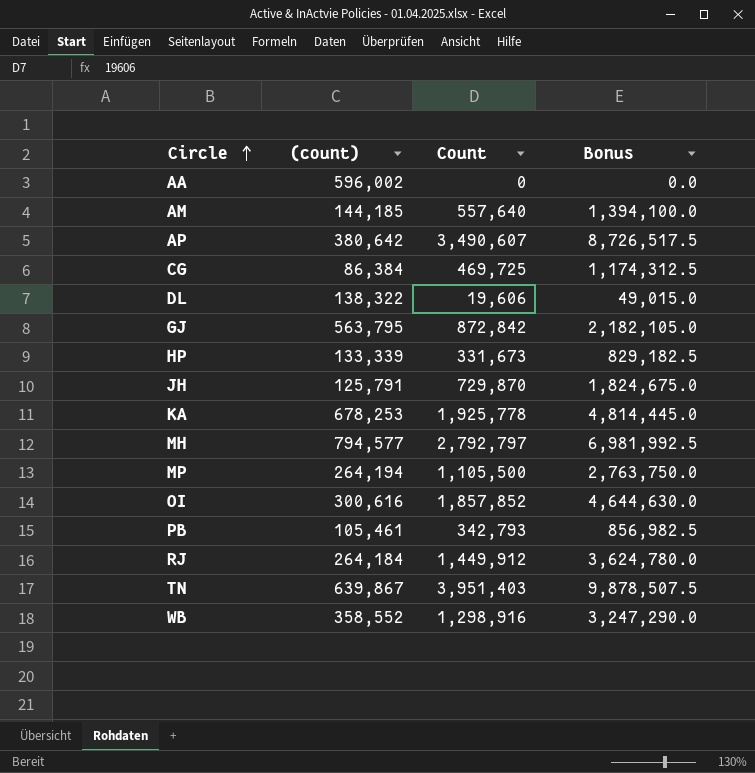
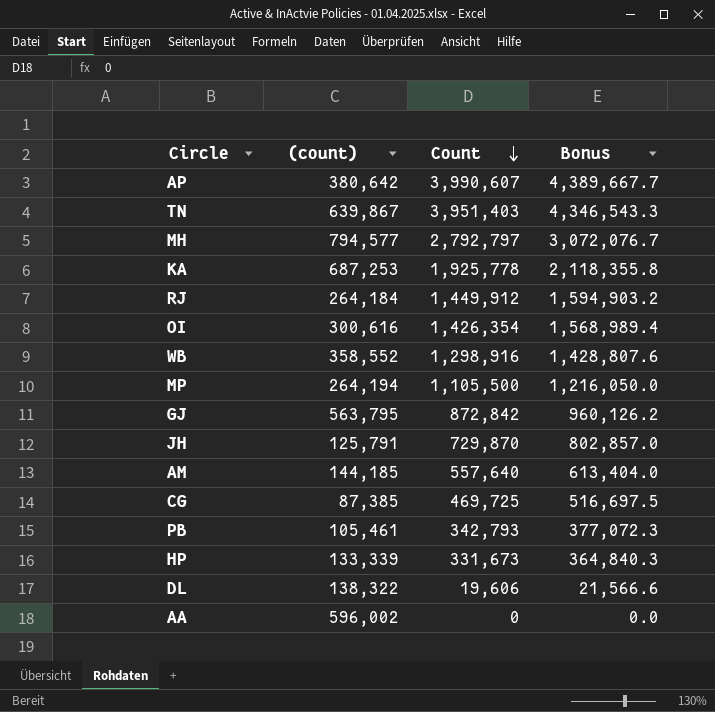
row order: Circle ascending -> Count descending
column Bonus | formula: [Count] * 2.5 -> [Count] * 1.1
AP | Count: 3,490,607 -> 3,990,607
KA | (count): 678,253 -> 687,253
OI | Count: 1,857,852 -> 1,426,354
CG | (count): 86,384 -> 87,385

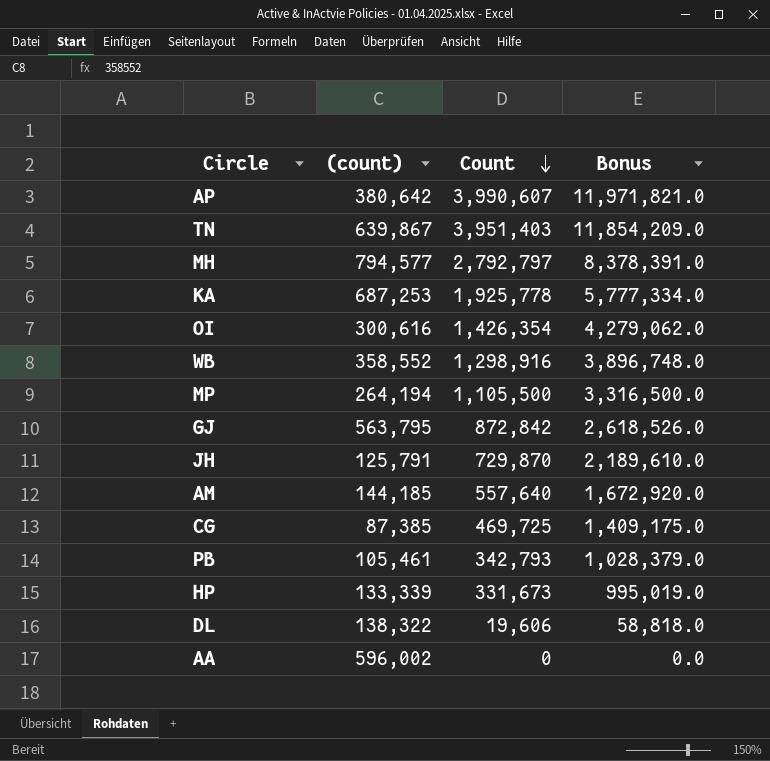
column Bonus | formula: [Count] * 1.1 -> [Count] * 3
row RJ: 264,184 | 1,449,912 | 1,594,903.2 -> none

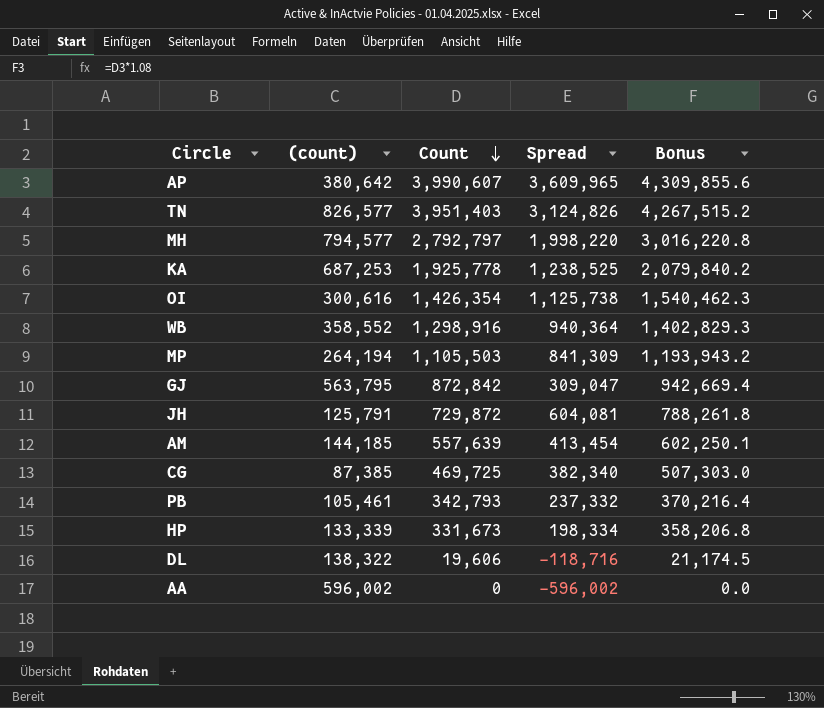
column Spread | formula: none -> [Count] - [(count)]
column Bonus | formula: [Count] * 3 -> [Count] * 1.08
TN | (count): 639,867 -> 826,577
MP | Count: 1,105,500 -> 1,105,503
JH | Count: 729,870 -> 729,872
AM | Count: 557,640 -> 557,639

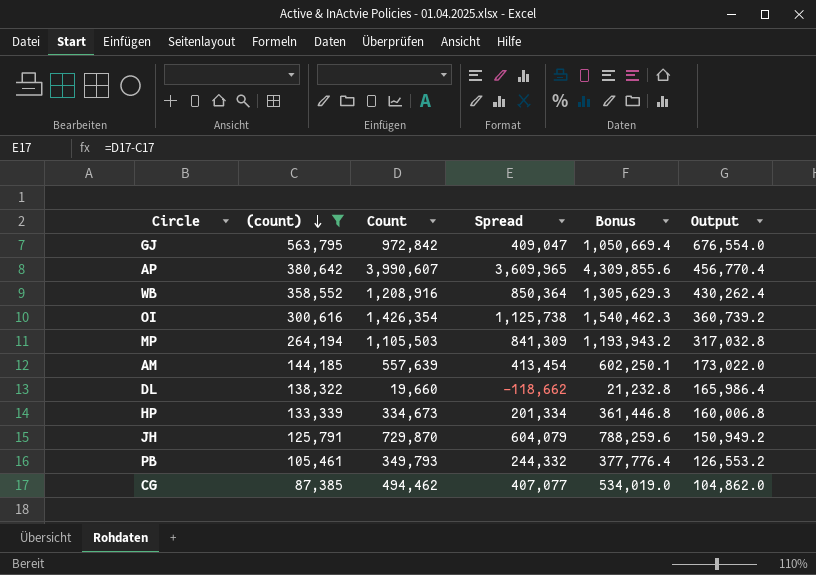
filter: none -> (count) <= 563,795
row order: Count descending -> (count) descending
column Output | formula: none -> [(count)] * 1.2
GJ | Count: 872,842 -> 972,842
GJ | Spread: 309,047 -> 409,047
GJ | Bonus: 942,669.4 -> 1,050,669.4
WB | Count: 1,298,916 -> 1,208,916
WB | Spread: 940,364 -> 850,364
WB | Bonus: 1,402,829.3 -> 1,305,629.3
DL | Count: 19,606 -> 19,660
DL | Spread: -118,716 -> -118,662
DL | Bonus: 21,174.5 -> 21,232.8
HP | Count: 331,673 -> 334,673
HP | Spread: 198,334 -> 201,334
HP | Bonus: 358,206.8 -> 361,446.8
JH | Count: 729,872 -> 729,870
JH | Spread: 604,081 -> 604,079
JH | Bonus: 788,261.8 -> 788,259.6
PB | Count: 342,793 -> 349,793
PB | Spread: 237,332 -> 244,332
PB | Bonus: 370,216.4 -> 377,776.4
CG | Count: 469,725 -> 494,462
CG | Spread: 382,340 -> 407,077
CG | Bonus: 507,303.0 -> 534,019.0

